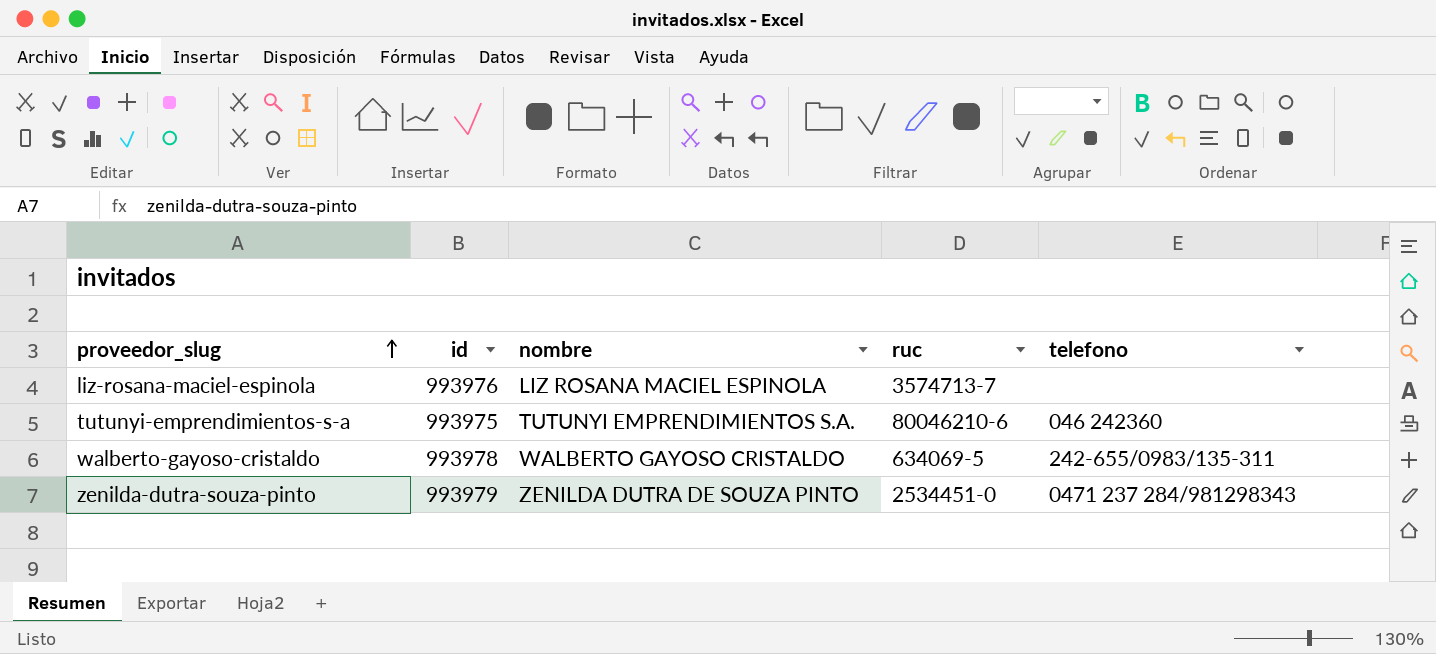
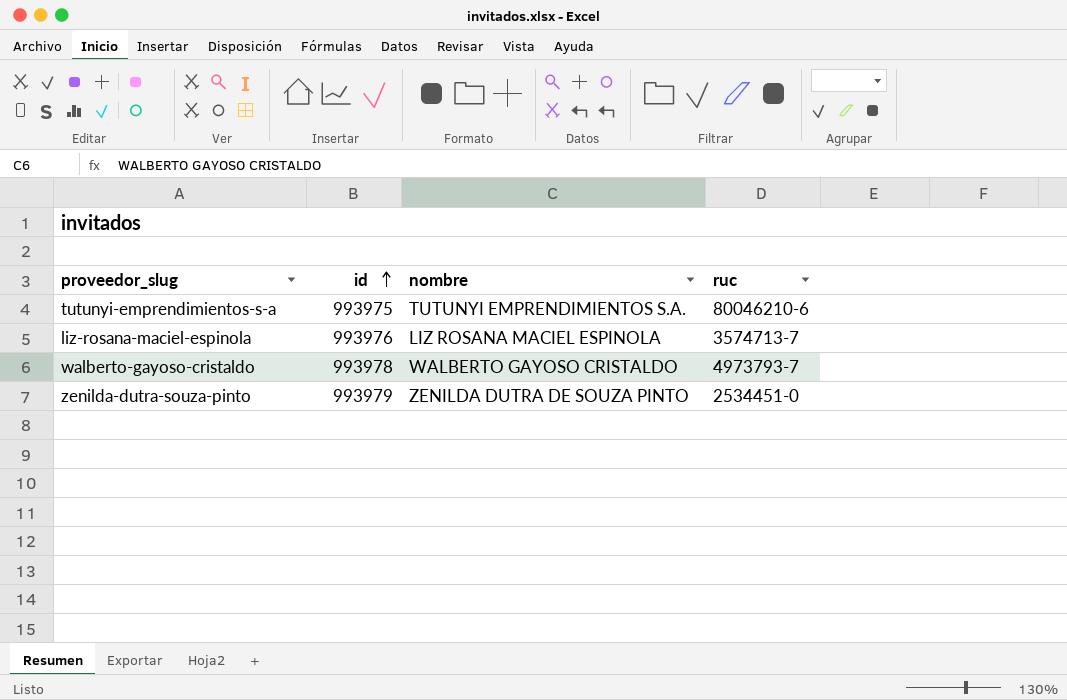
row order: proveedor_slug ascending -> id ascending
column telefono | position: 5 -> none
walberto-gayoso-cristaldo | ruc: 634069-5 -> 4973793-7

